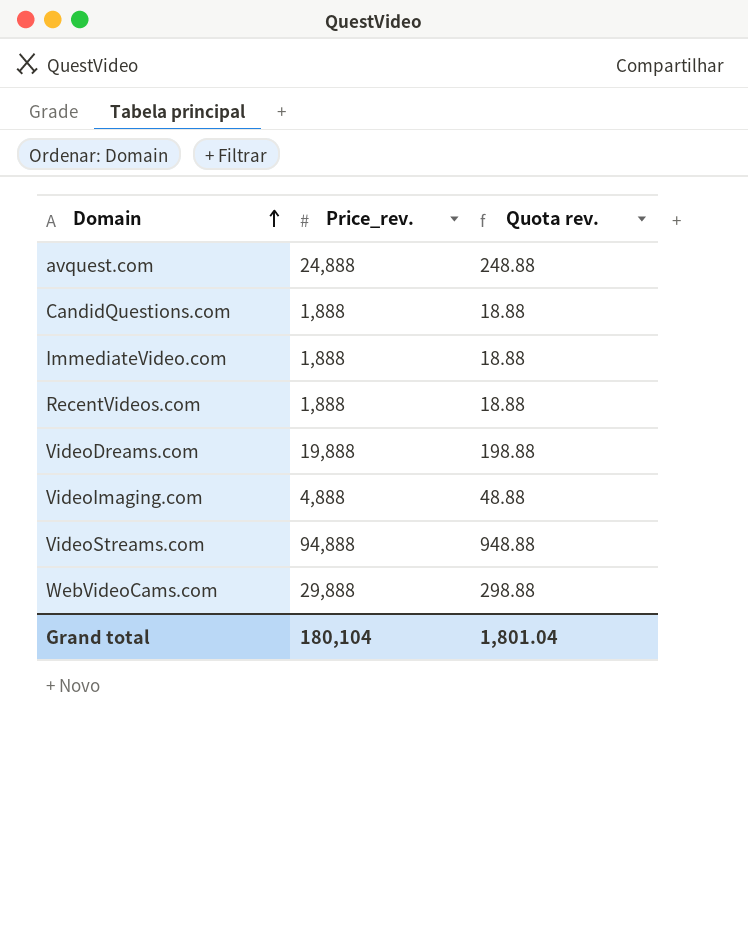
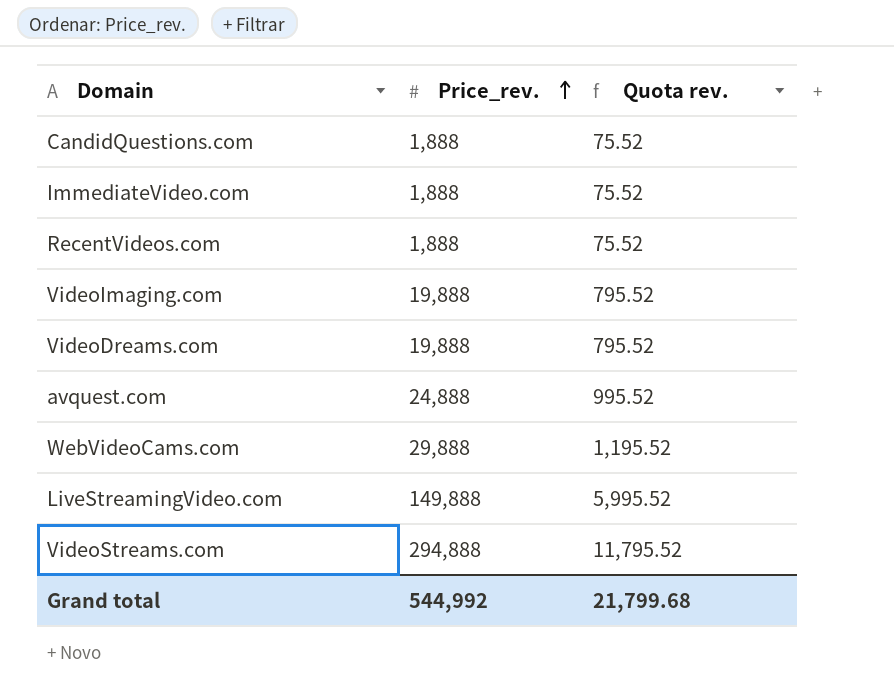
row order: Domain ascending -> Price_rev. ascending
column Quota rev. | formula: [Price_rev.] * 0.01 -> [Price_rev.] * 0.04
VideoImaging.com | Price_rev.: 4,888 -> 19,888
row LiveStreamingVideo.com: none -> 149,888 | 5,995.52
VideoStreams.com | Price_rev.: 94,888 -> 294,888
Grand total | Price_rev.: 180,104 -> 544,992
Grand total | Quota rev.: 1,801.04 -> 21,799.68

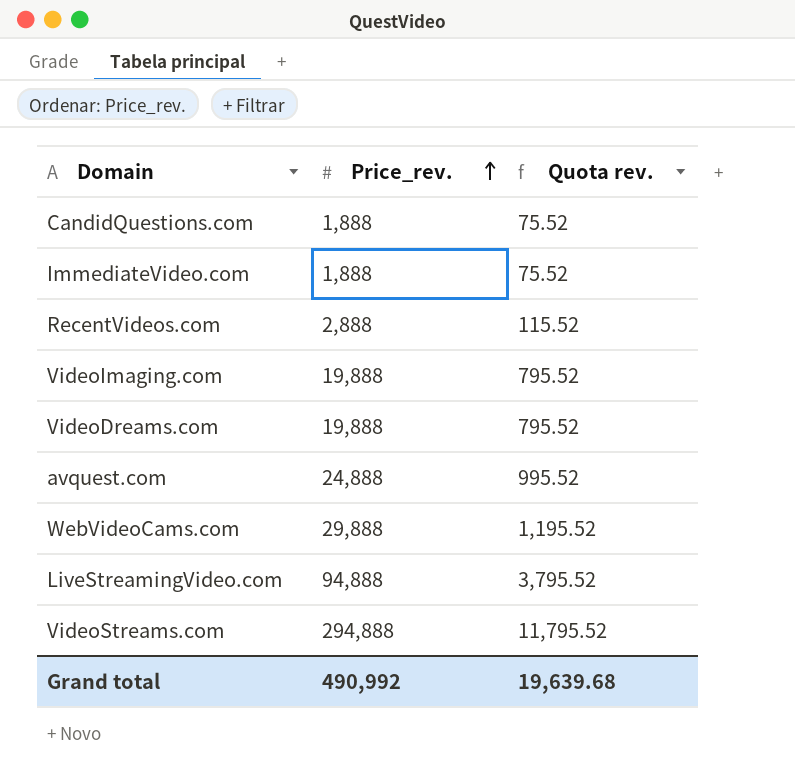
RecentVideos.com | Price_rev.: 1,888 -> 2,888
RecentVideos.com | Quota rev.: 75.52 -> 115.52
LiveStreamingVideo.com | Price_rev.: 149,888 -> 94,888
LiveStreamingVideo.com | Quota rev.: 5,995.52 -> 3,795.52
Grand total | Price_rev.: 544,992 -> 490,992
Grand total | Quota rev.: 21,799.68 -> 19,639.68

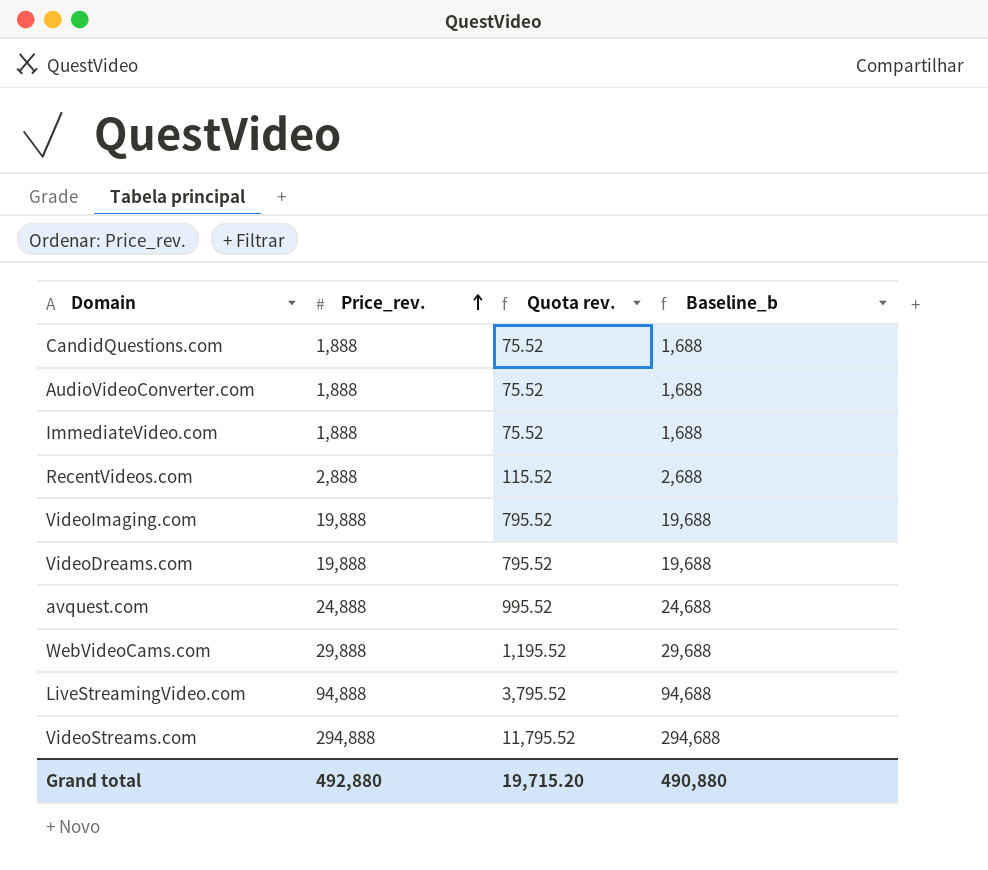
column Baseline_b | formula: none -> [Price_rev.] - 200
row AudioVideoConverter.com: none -> 1,888 | 75.52 | 1,688
Grand total | Price_rev.: 490,992 -> 492,880
Grand total | Quota rev.: 19,639.68 -> 19,715.20

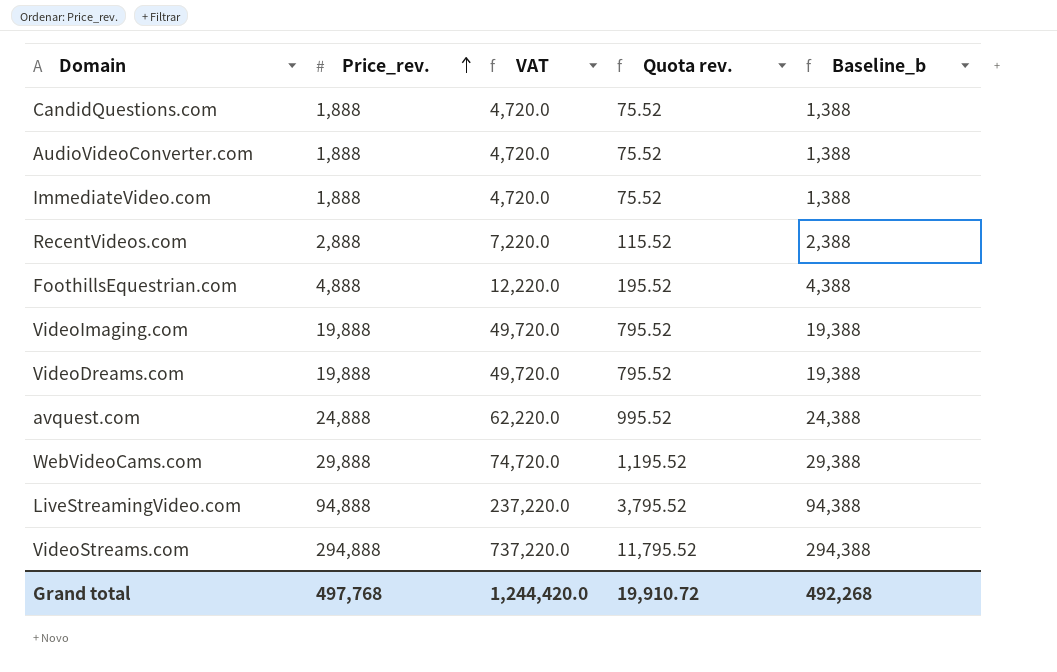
column VAT | formula: none -> [Price_rev.] * 2.5
column Baseline_b | formula: [Price_rev.] - 200 -> [Price_rev.] - 500
row FoothillsEquestrian.com: none -> 4,888 | 12,220.0 | 195.52 | 4,388
Grand total | Price_rev.: 492,880 -> 497,768
Grand total | Quota rev.: 19,715.20 -> 19,910.72
Grand total | Baseline_b: 490,880 -> 492,268

